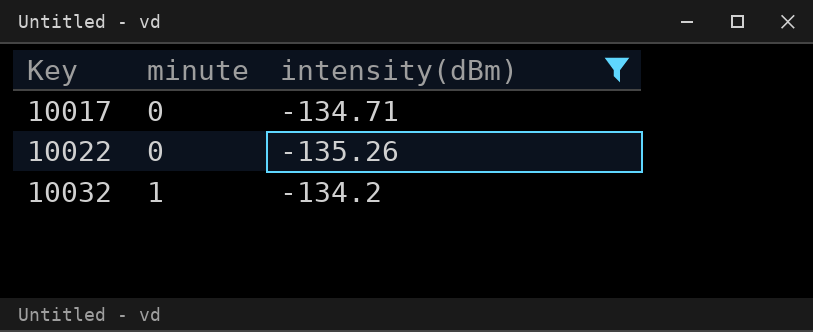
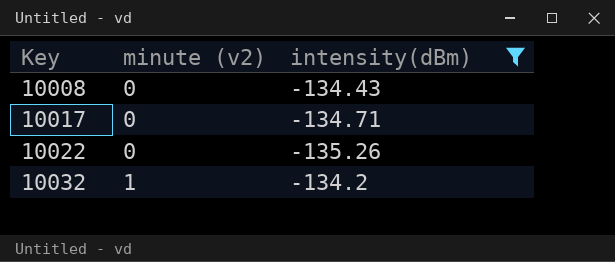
column name: minute -> minute (v2)
row 10008: none -> 0 | -134.43

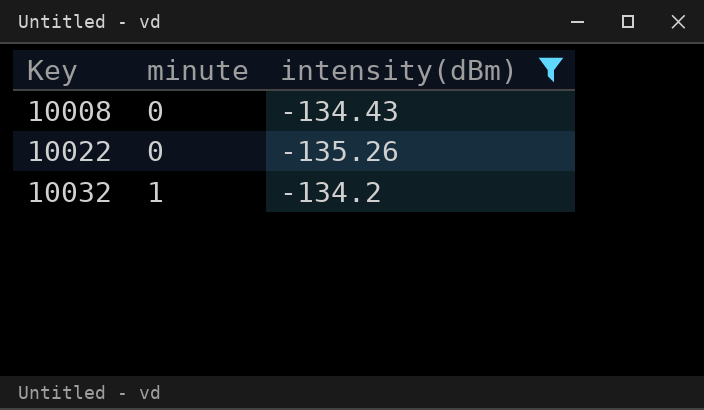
column name: minute (v2) -> minute
row 10017: 0 | -134.71 -> none

